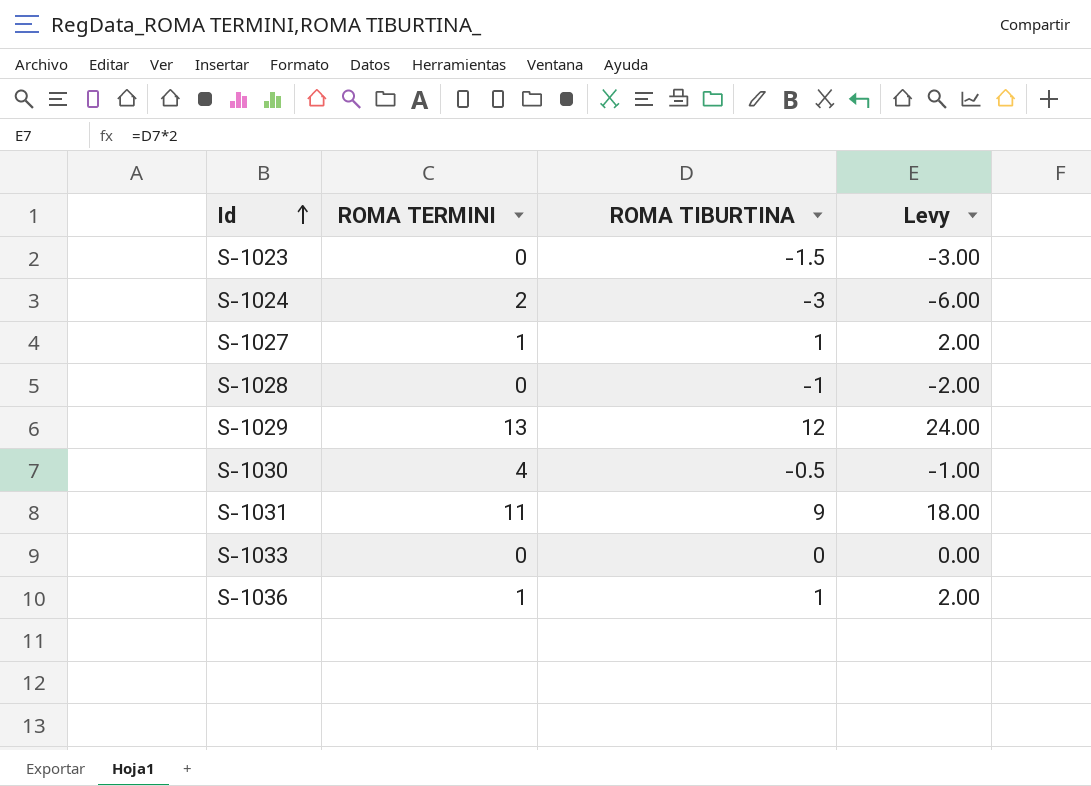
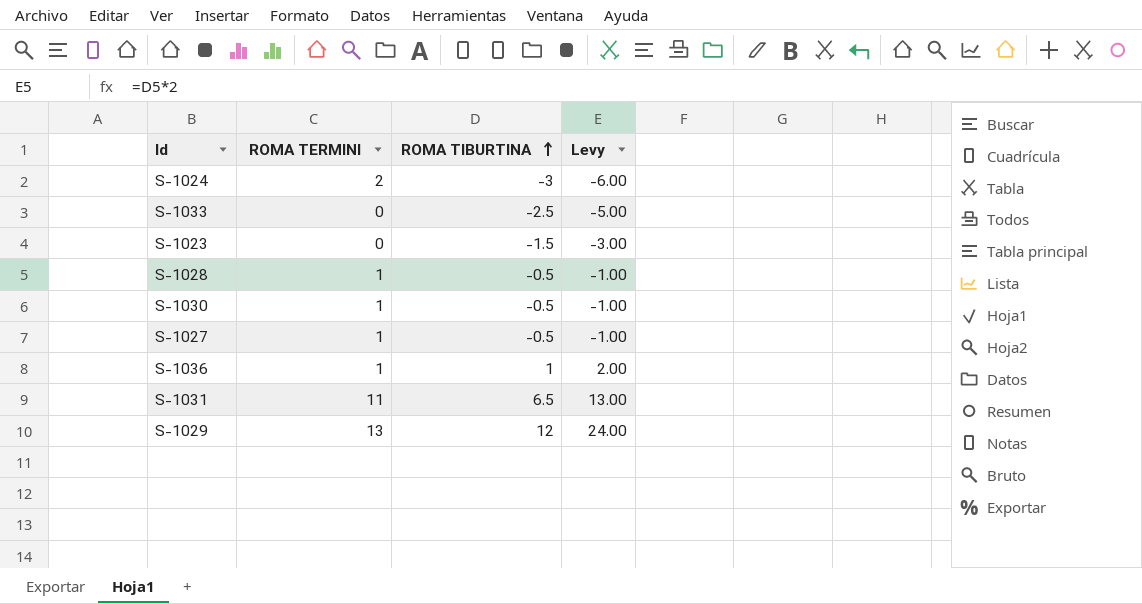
row order: Id ascending -> ROMA TIBURTINA ascending
S-1033 | ROMA TIBURTINA: 0 -> -2.5
S-1033 | Levy: 0.00 -> -5.00
S-1028 | ROMA TERMINI: 0 -> 1
S-1028 | ROMA TIBURTINA: -1 -> -0.5
S-1028 | Levy: -2.00 -> -1.00
S-1030 | ROMA TERMINI: 4 -> 1
S-1027 | ROMA TIBURTINA: 1 -> -0.5
S-1027 | Levy: 2.00 -> -1.00
S-1031 | ROMA TIBURTINA: 9 -> 6.5
S-1031 | Levy: 18.00 -> 13.00

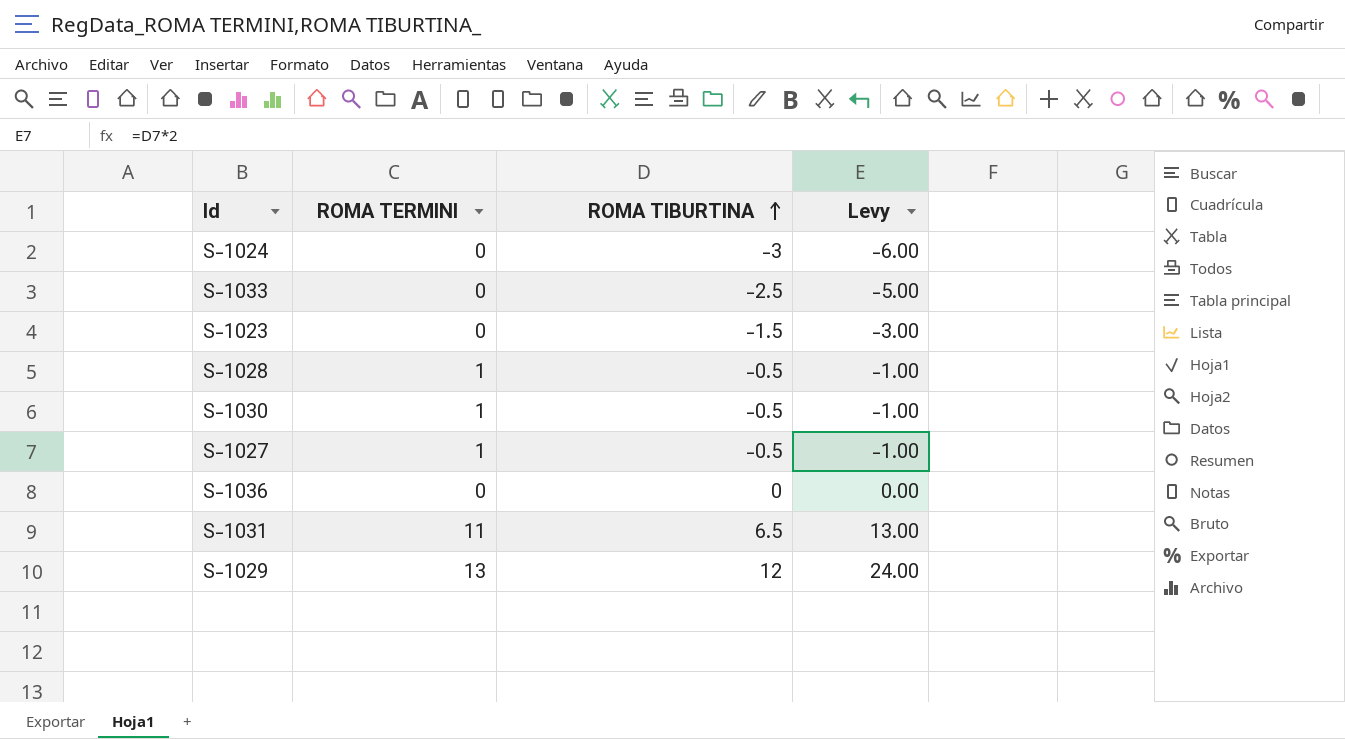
S-1024 | ROMA TERMINI: 2 -> 0
S-1036 | ROMA TERMINI: 1 -> 0
S-1036 | ROMA TIBURTINA: 1 -> 0
S-1036 | Levy: 2.00 -> 0.00

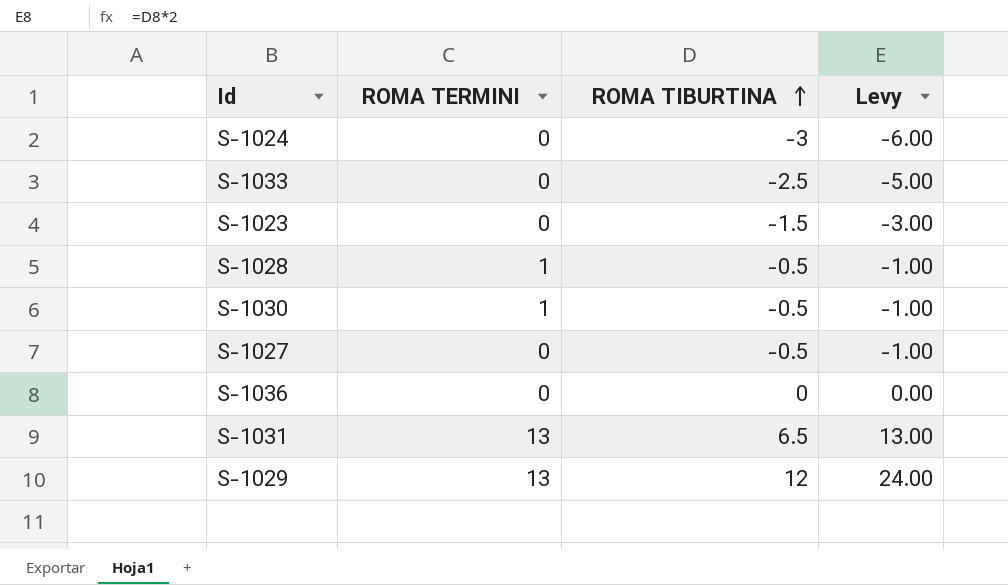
S-1027 | ROMA TERMINI: 1 -> 0
S-1031 | ROMA TERMINI: 11 -> 13

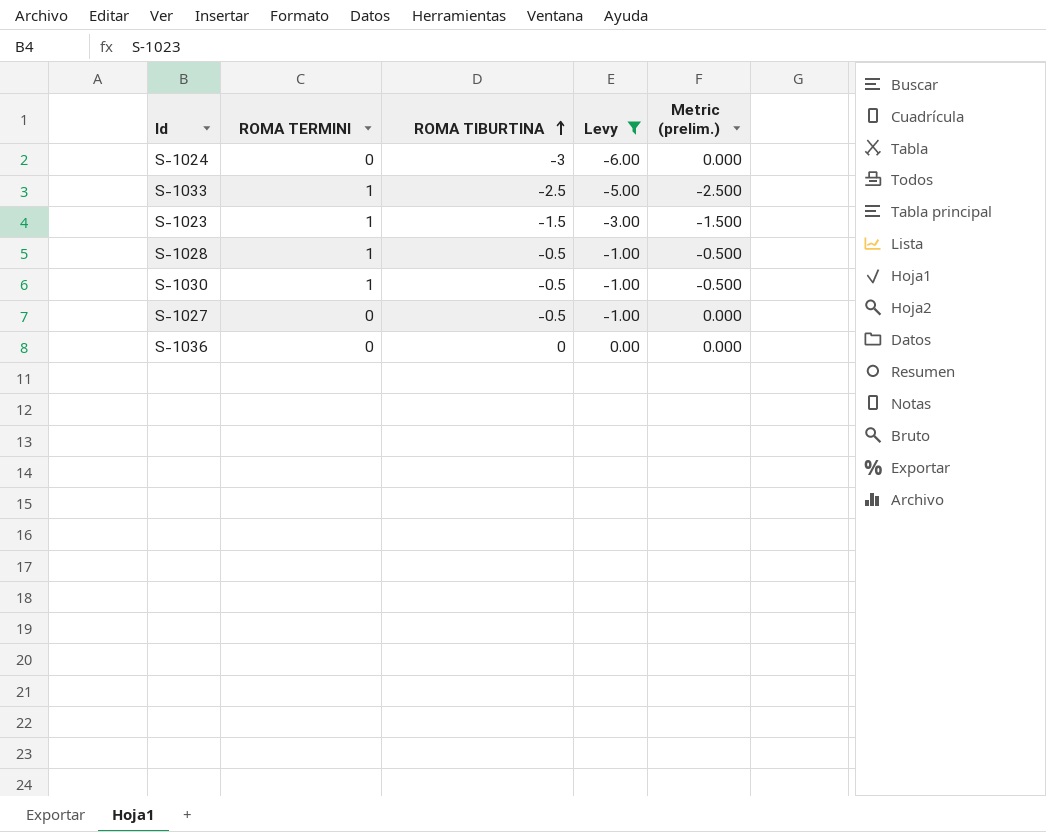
filter: none -> Levy <= 0.00
column Metric (prelim.) | formula: none -> [ROMA TERMINI] * [ROMA TIBURTINA]
S-1033 | ROMA TERMINI: 0 -> 1
S-1023 | ROMA TERMINI: 0 -> 1

